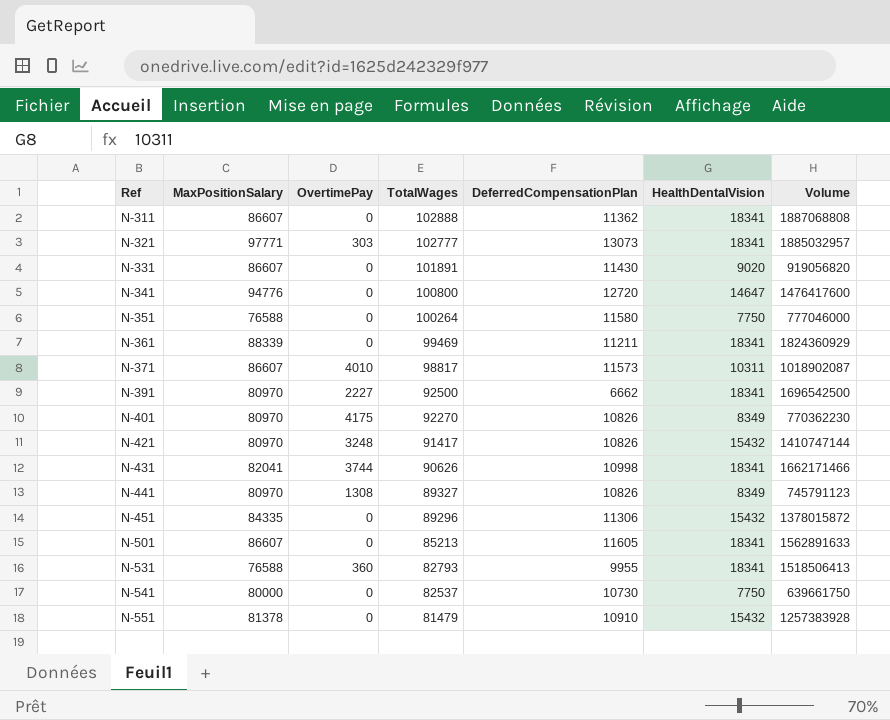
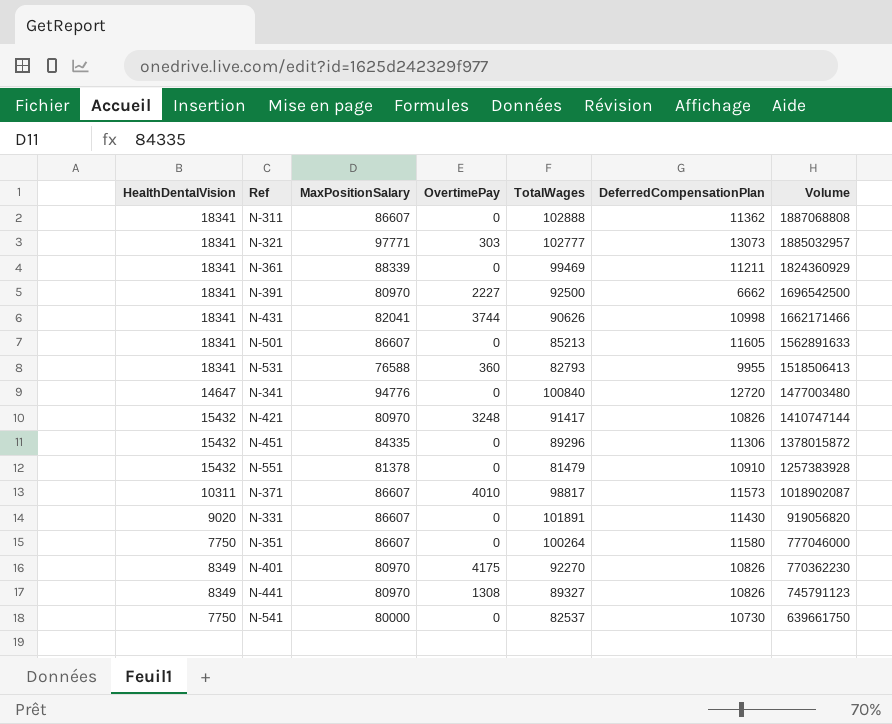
row order: Ref ascending -> Volume descending
column HealthDentalVision | position: 6 -> 1
N-341 | TotalWages: 100800 -> 100840
N-341 | Volume: 1476417600 -> 1477003480
N-351 | MaxPositionSalary: 76588 -> 86607

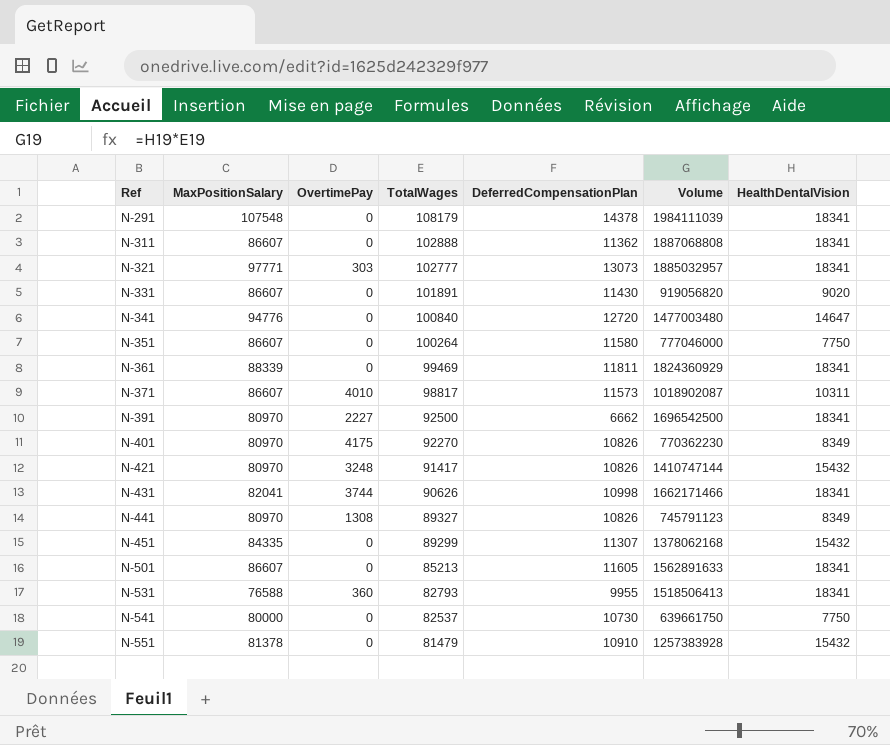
row order: Volume descending -> Ref ascending
column HealthDentalVision | position: 1 -> 7
row N-291: none -> 107548 | 0 | 108179 | 14378 | 1984111039 | 18341
N-361 | DeferredCompensationPlan: 11211 -> 11811
N-451 | TotalWages: 89296 -> 89299
N-451 | DeferredCompensationPlan: 11306 -> 11307
N-451 | Volume: 1378015872 -> 1378062168

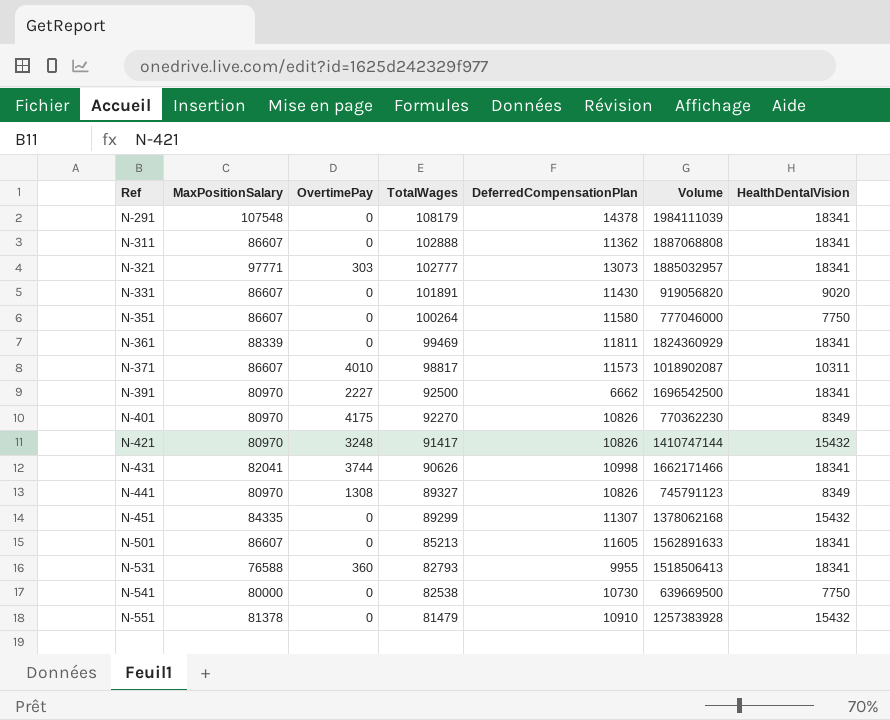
row N-341: 94776 | 0 | 100840 | 12720 | 1477003480 | 14647 -> none
N-541 | TotalWages: 82537 -> 82538
N-541 | Volume: 639661750 -> 639669500

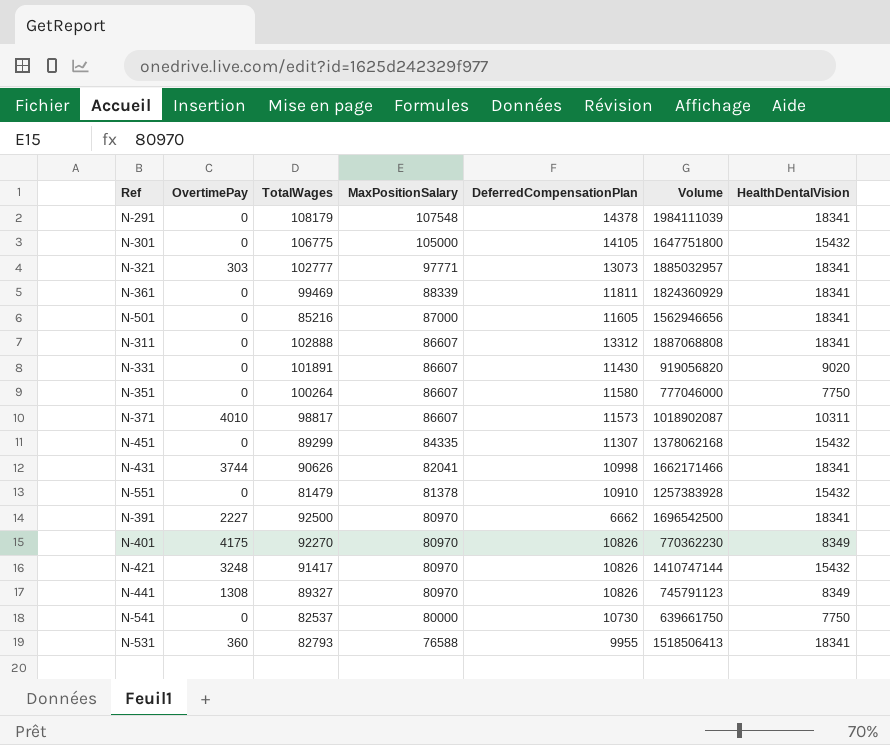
row order: Ref ascending -> MaxPositionSalary descending
column MaxPositionSalary | position: 2 -> 4
row N-301: none -> 0 | 106775 | 105000 | 14105 | 1647751800 | 15432
N-501 | TotalWages: 85213 -> 85216
N-501 | MaxPositionSalary: 86607 -> 87000
N-501 | Volume: 1562891633 -> 1562946656
N-311 | DeferredCompensationPlan: 11362 -> 13312
N-541 | TotalWages: 82538 -> 82537
N-541 | Volume: 639669500 -> 639661750

